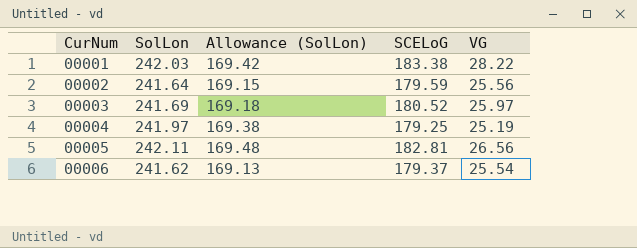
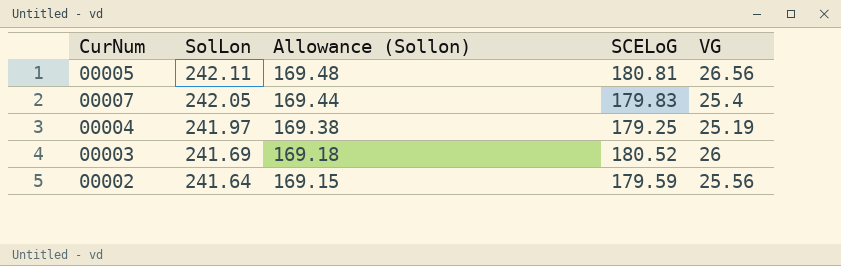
row order: CurNum ascending -> SolLon descending
column name: Allowance (SolLon) -> Allowance (Sollon)
row 00001: 242.03 | 169.42 | 183.38 | 28.22 -> none
row 00006: 241.62 | 169.13 | 179.37 | 25.54 -> none
00005 | SCELoG: 182.81 -> 180.81
row 00007: none -> 242.05 | 169.44 | 179.83 | 25.4
00003 | VG: 25.97 -> 26

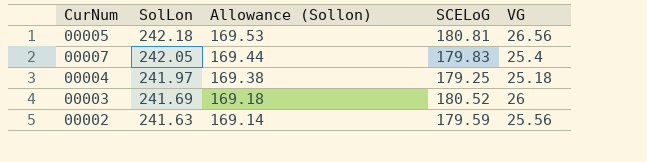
00005 | SolLon: 242.11 -> 242.18
00005 | Allowance (Sollon): 169.48 -> 169.53
00004 | VG: 25.19 -> 25.18
00002 | SolLon: 241.64 -> 241.63
00002 | Allowance (Sollon): 169.15 -> 169.14

